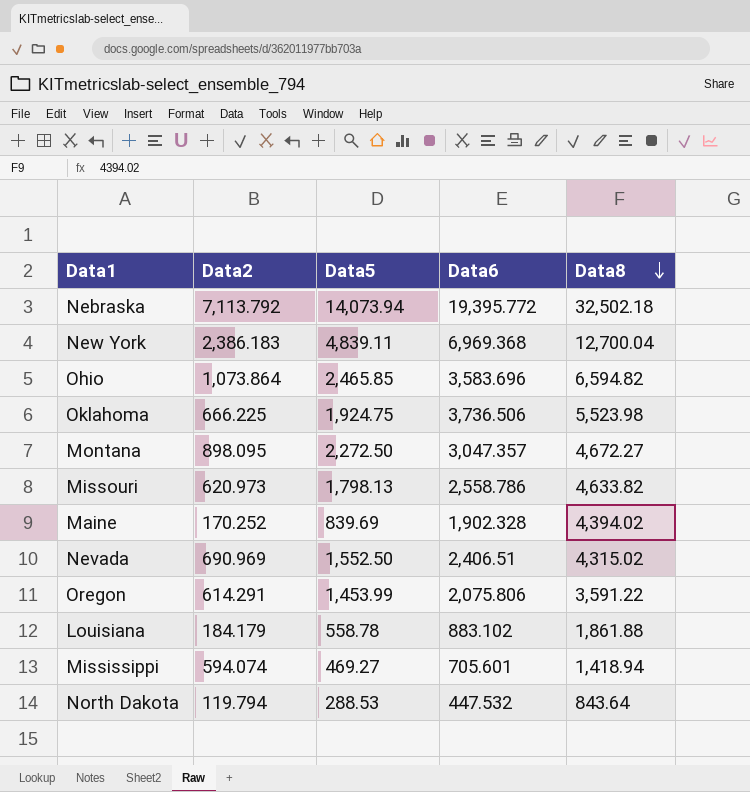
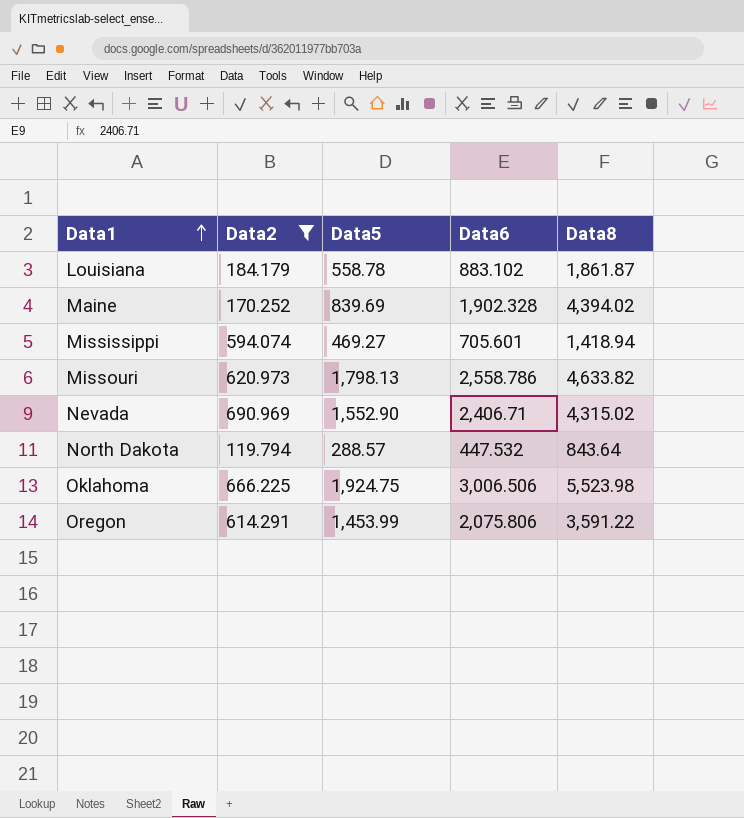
filter: none -> Data2 <= 690.969
row order: Data8 descending -> Data1 ascending
Louisiana | Data8: 1,861.88 -> 1,861.87
Nevada | Data5: 1,552.50 -> 1,552.90
Nevada | Data6: 2,406.51 -> 2,406.71
North Dakota | Data5: 288.53 -> 288.57
Oklahoma | Data6: 3,736.506 -> 3,006.506

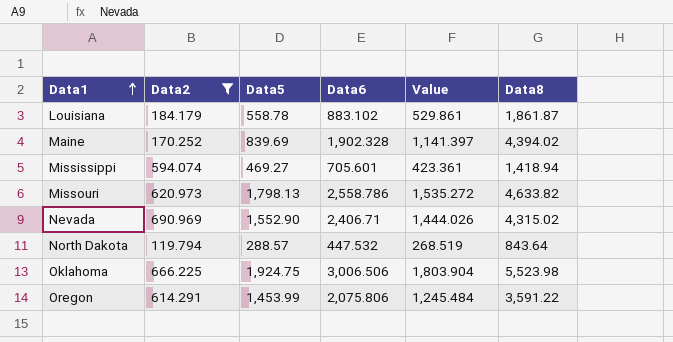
column Value | formula: none -> [Data6] * 0.6

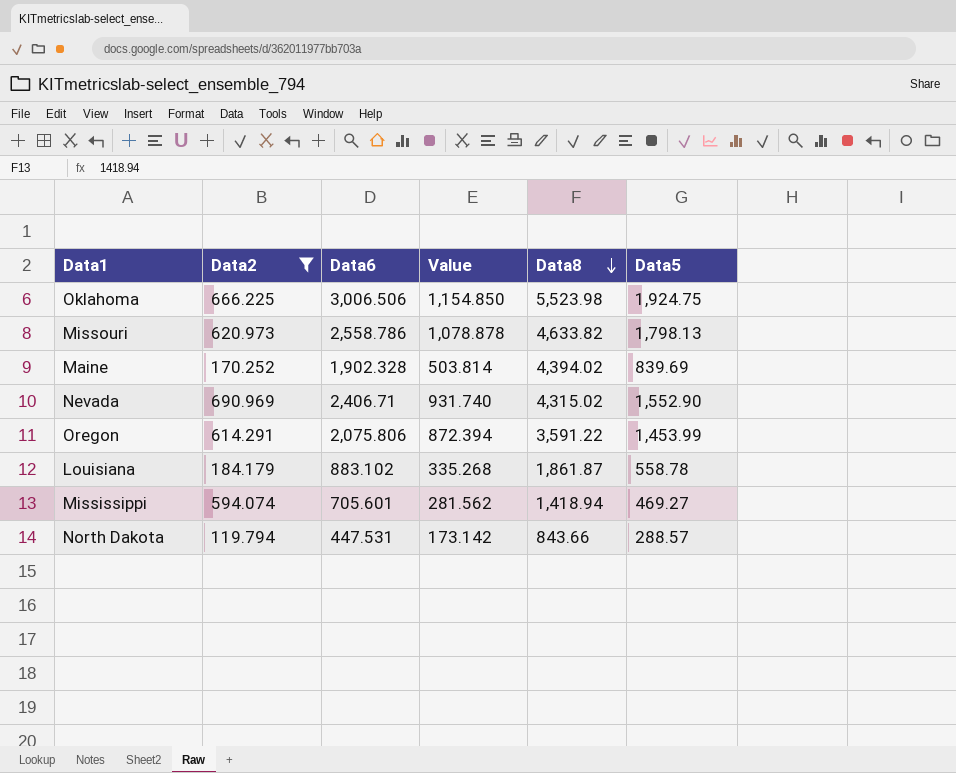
row order: Data1 ascending -> Data8 descending
column Value | formula: [Data6] * 0.6 -> [Data5] * 0.6
column Data5 | position: 3 -> 6
North Dakota | Data6: 447.532 -> 447.531
North Dakota | Data8: 843.64 -> 843.66

